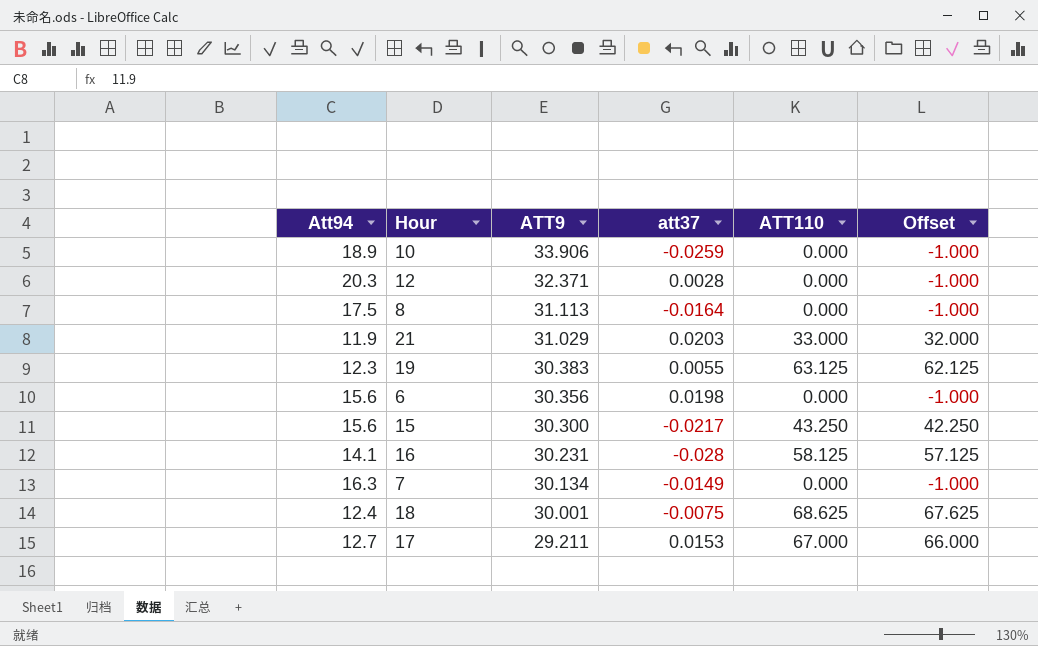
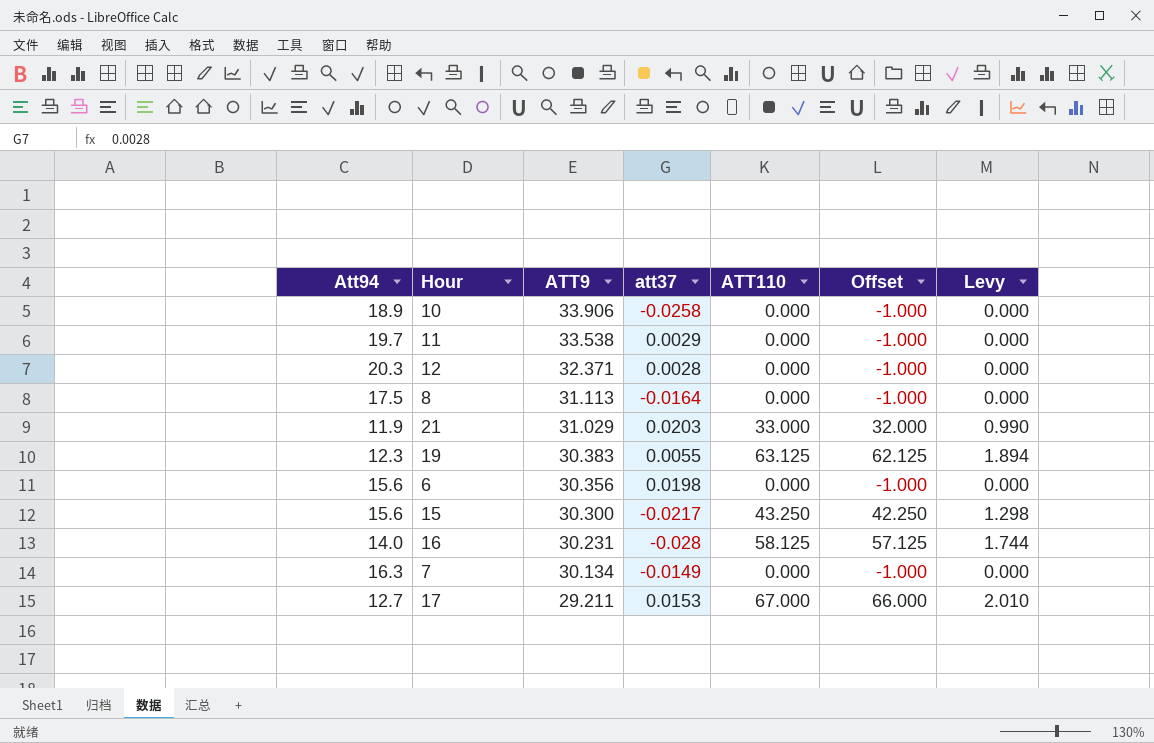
column Levy | formula: none -> [ATT110] * 0.03
row 18: 12.4 | 30.001 | -0.0075 | 68.625 | 67.625 -> none
10 | att37: -0.0259 -> -0.0258
row 11: none -> 19.7 | 33.538 | 0.0029 | 0.000 | -1.000 | 0.000
16 | Att94: 14.1 -> 14.0

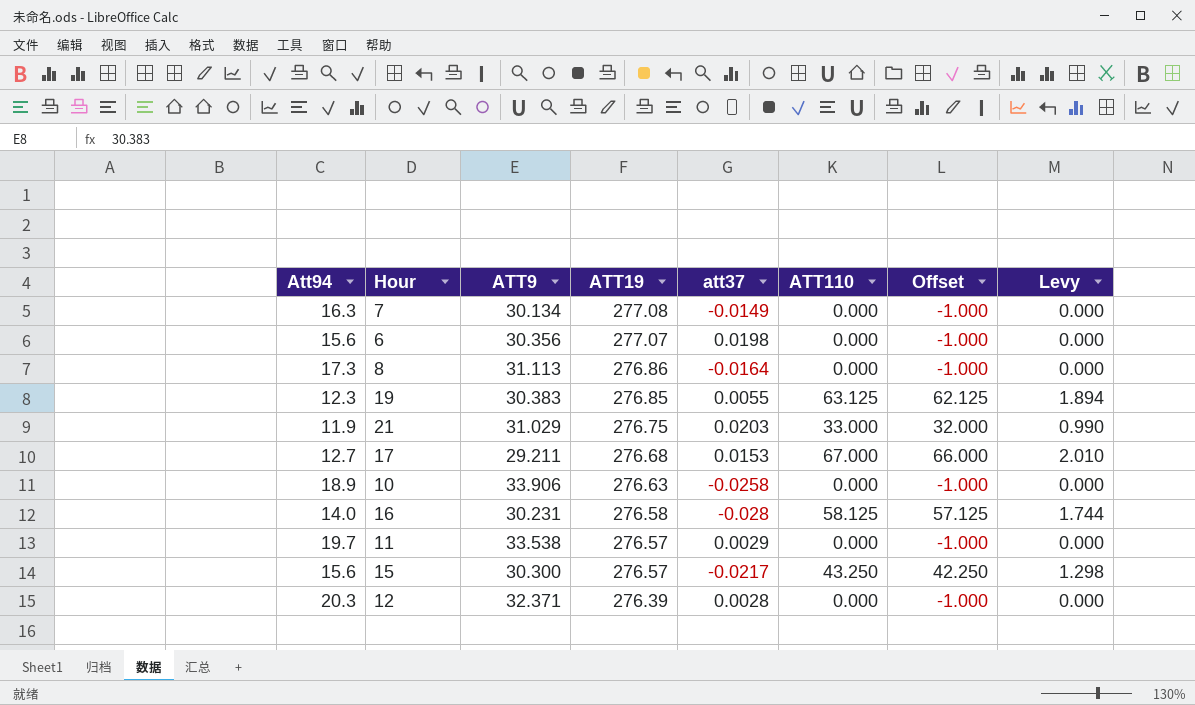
row order: ATT9 descending -> ATT19 descending
column ATT19 | position: none -> 4
8 | Att94: 17.5 -> 17.3

